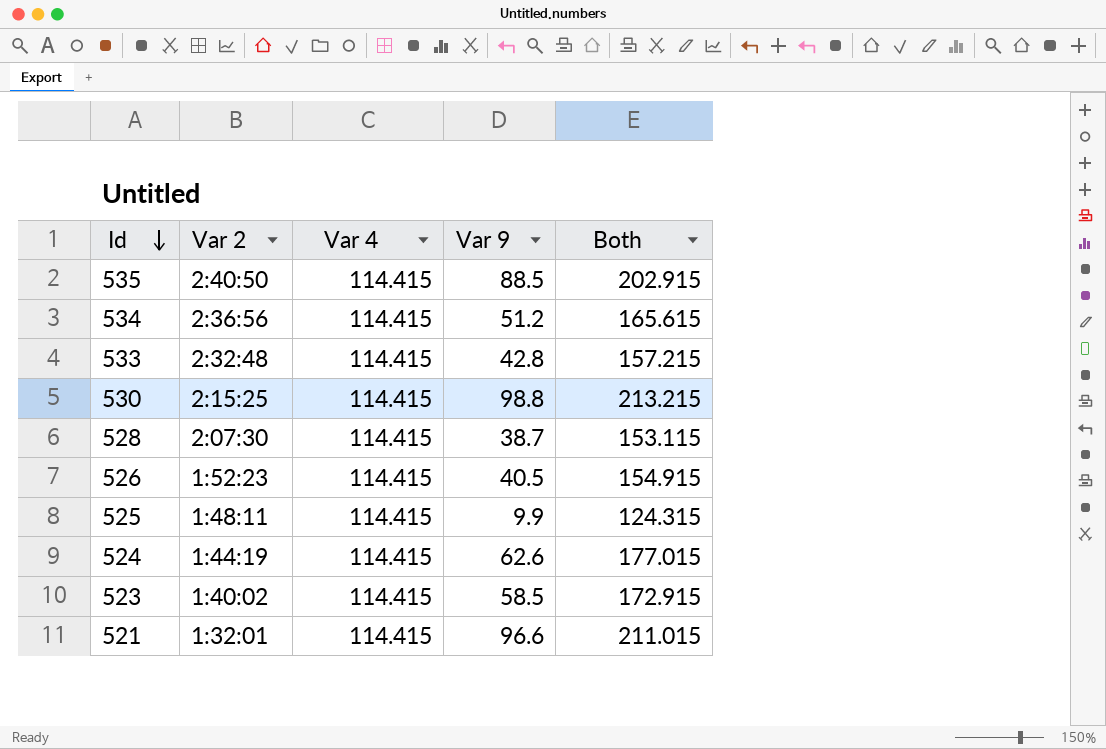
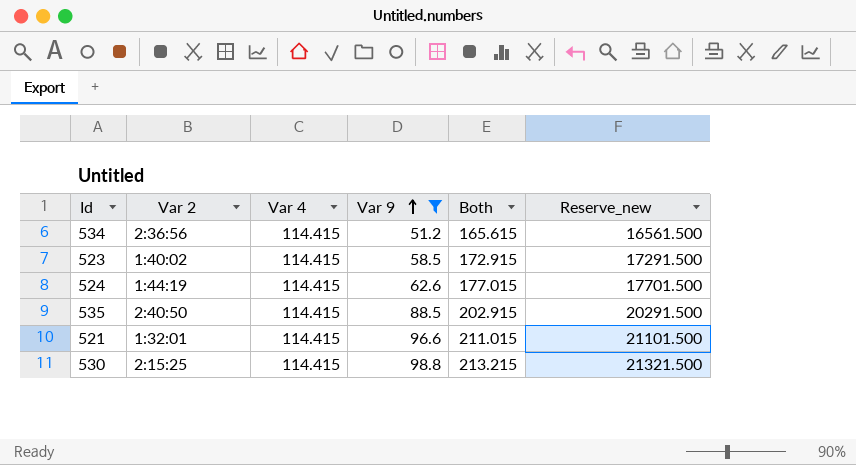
filter: none -> Var 9 >= 51.2
row order: Id descending -> Var 9 ascending
column Reserve_new | formula: none -> [Both] * 100

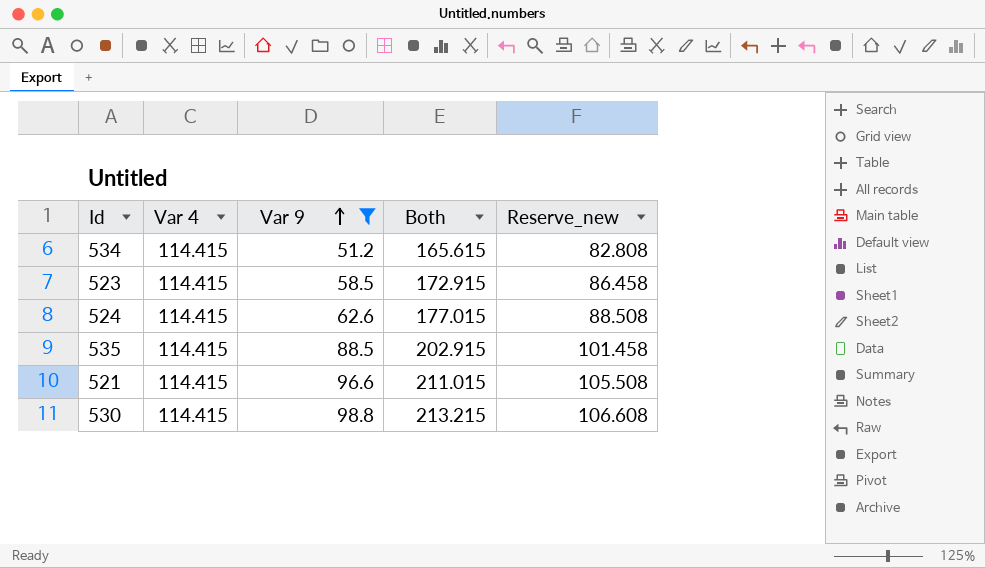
column Var 2 | position: 2 -> none
column Reserve_new | formula: [Both] * 100 -> [Both] * 0.5

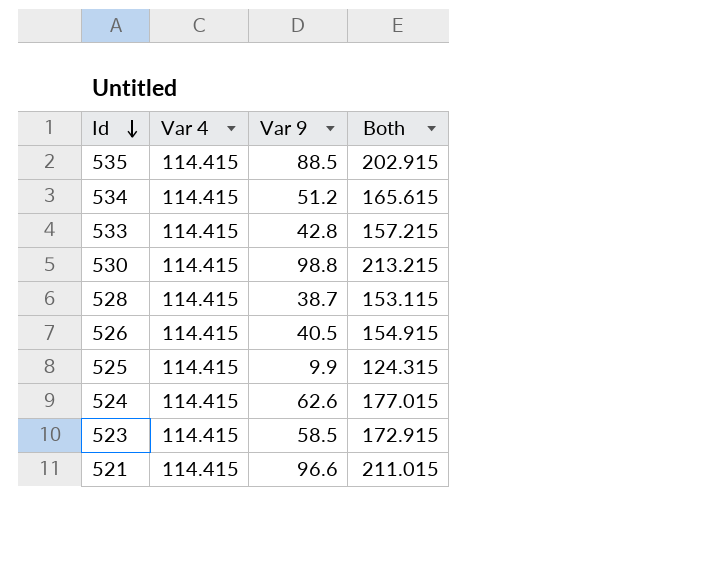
filter: Var 9 >= 51.2 -> none
row order: Var 9 ascending -> Id descending
column Reserve_new | formula: [Both] * 0.5 -> none

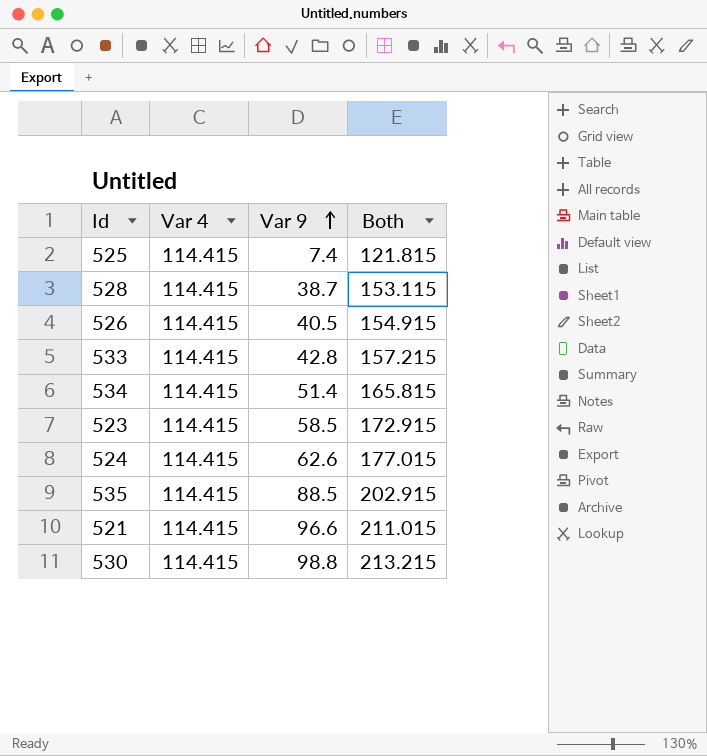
row order: Id descending -> Var 9 ascending
525 | Var 9: 9.9 -> 7.4
525 | Both: 124.315 -> 121.815
534 | Var 9: 51.2 -> 51.4
534 | Both: 165.615 -> 165.815

